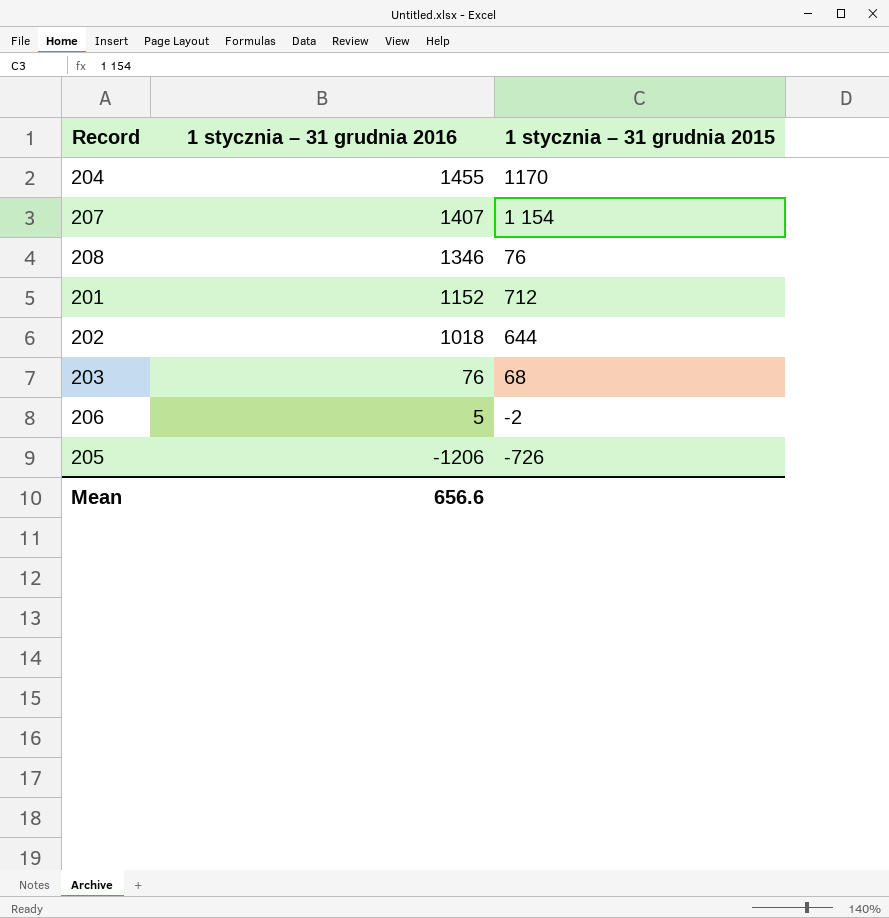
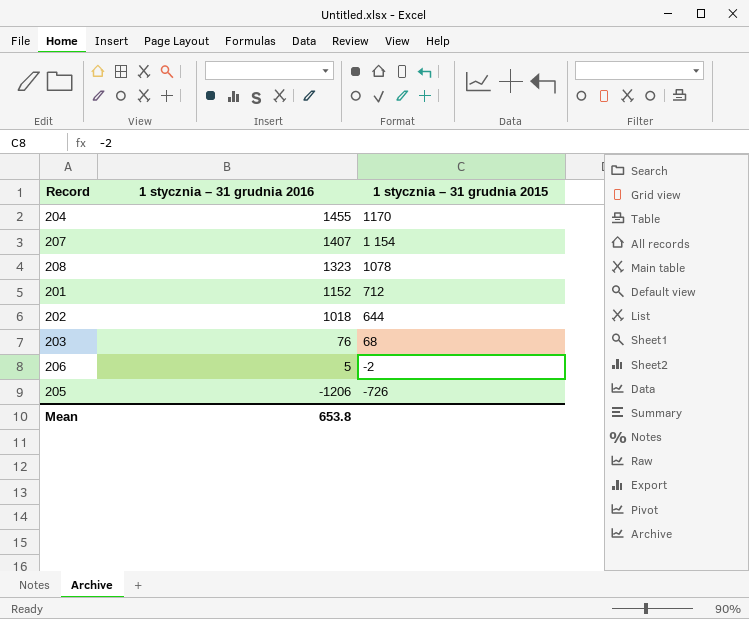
208 | 1 stycznia – 31 grudnia 2016: 1346 -> 1323
208 | 1 stycznia – 31 grudnia 2015: 76 -> 1078
Mean | 1 stycznia – 31 grudnia 2016: 656.6 -> 653.8

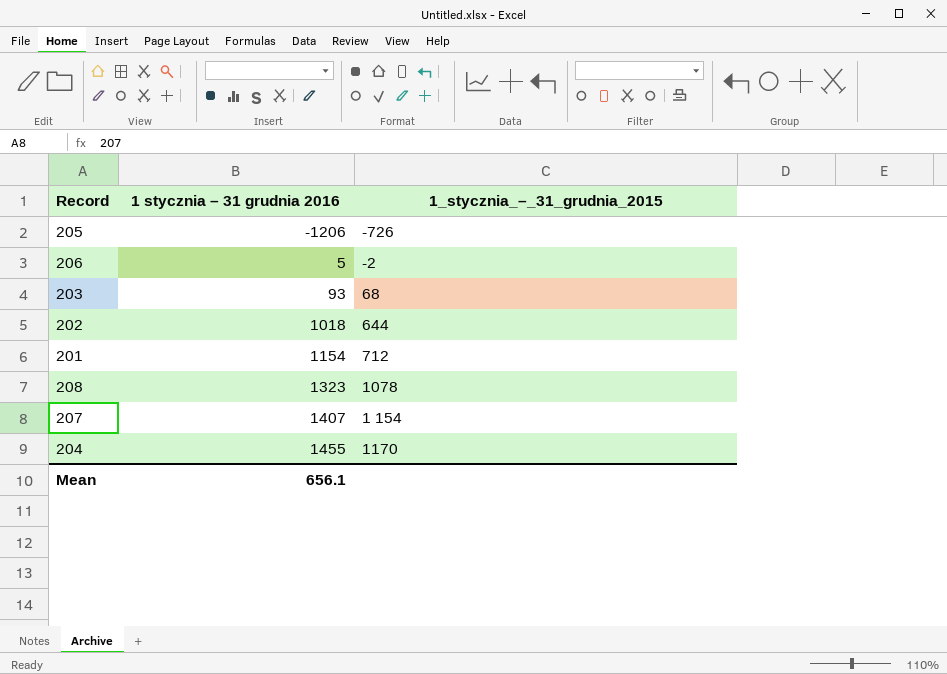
row order: 1 stycznia – 31 grudnia 2016 descending -> 1 stycznia – 31 grudnia 2016 ascending
column name: 1 stycznia – 31 grudnia 2015 -> 1_stycznia_–_31_grudnia_2015
203 | 1 stycznia – 31 grudnia 2016: 76 -> 93
201 | 1 stycznia – 31 grudnia 2016: 1152 -> 1154
Mean | 1 stycznia – 31 grudnia 2016: 653.8 -> 656.1

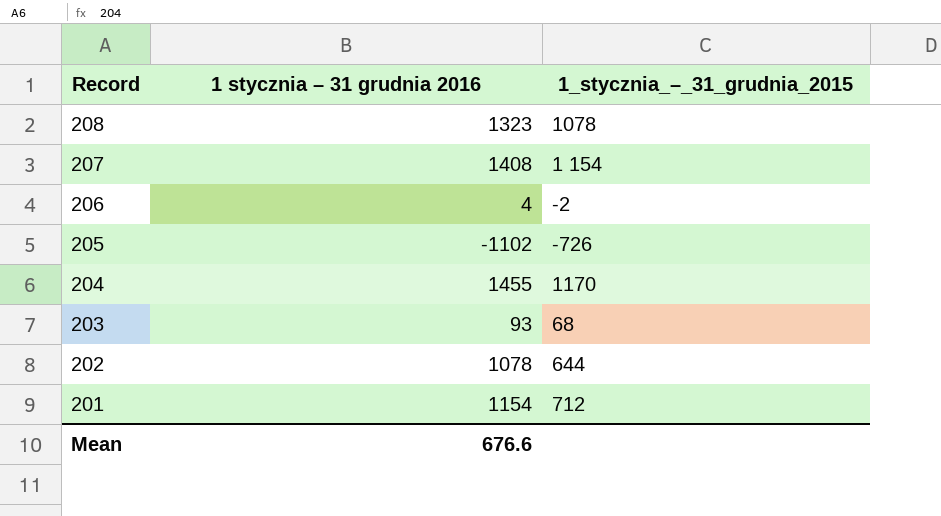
row order: 1 stycznia – 31 grudnia 2016 ascending -> Record descending
207 | 1 stycznia – 31 grudnia 2016: 1407 -> 1408
206 | 1 stycznia – 31 grudnia 2016: 5 -> 4
205 | 1 stycznia – 31 grudnia 2016: -1206 -> -1102
202 | 1 stycznia – 31 grudnia 2016: 1018 -> 1078
Mean | 1 stycznia – 31 grudnia 2016: 656.1 -> 676.6

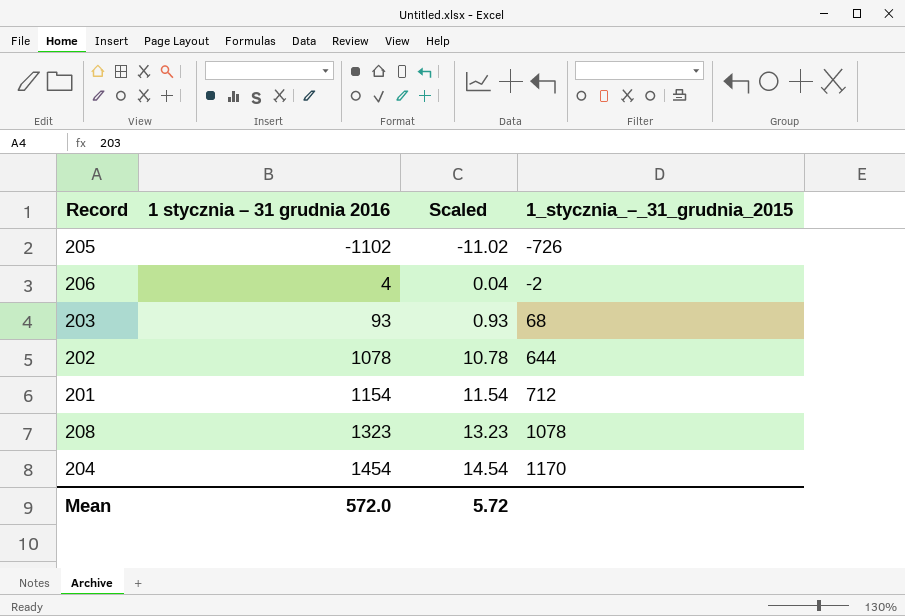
row order: Record descending -> 1 stycznia – 31 grudnia 2016 ascending
column Scaled | formula: none -> [1 stycznia – 31 grudnia 2016] * 0.01
row 207: 1408 | 1 154 -> none
204 | 1 stycznia – 31 grudnia 2016: 1455 -> 1454
Mean | 1 stycznia – 31 grudnia 2016: 676.6 -> 572.0

